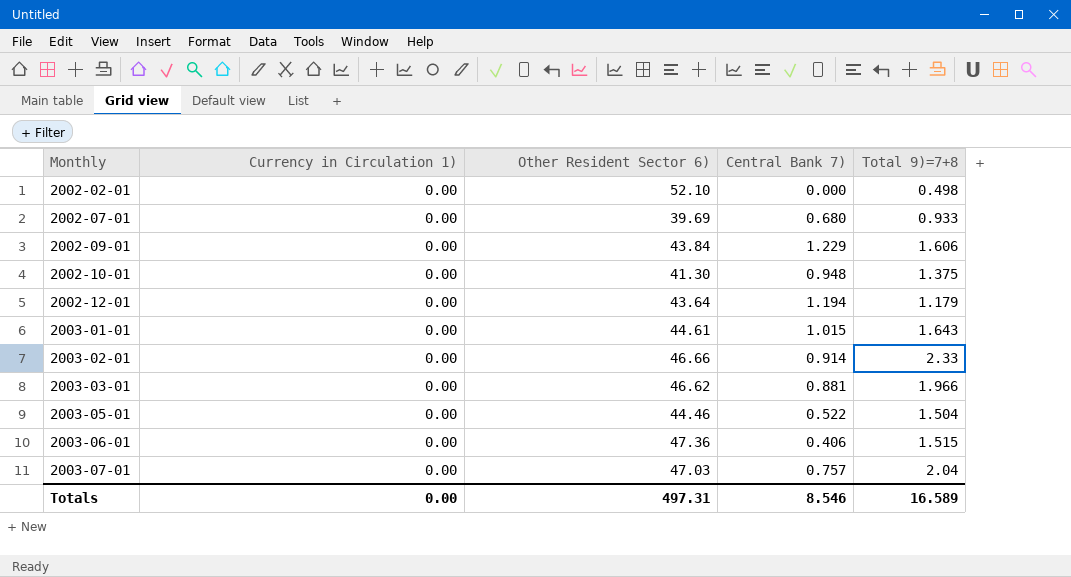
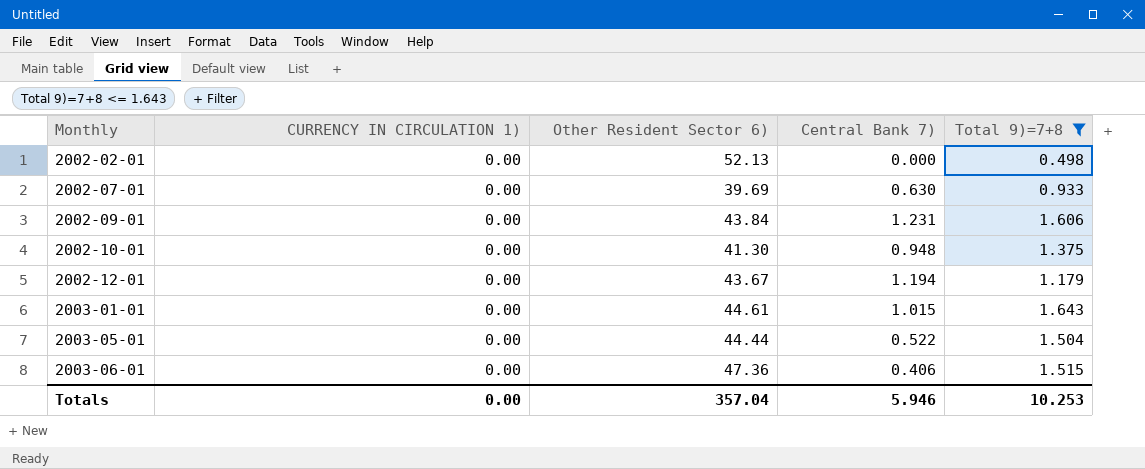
filter: none -> Total 9)=7+8 <= 1.643
column name: Currency in Circulation 1) -> CURRENCY IN CIRCULATION 1)
2002-02-01 | Other Resident Sector 6): 52.10 -> 52.13
2002-07-01 | Central Bank 7): 0.680 -> 0.630
2002-09-01 | Central Bank 7): 1.229 -> 1.231
2002-12-01 | Other Resident Sector 6): 43.64 -> 43.67
2003-05-01 | Other Resident Sector 6): 44.46 -> 44.44
Totals | Other Resident Sector 6): 497.31 -> 357.04
Totals | Central Bank 7): 8.546 -> 5.946
Totals | Total 9)=7+8: 16.589 -> 10.253

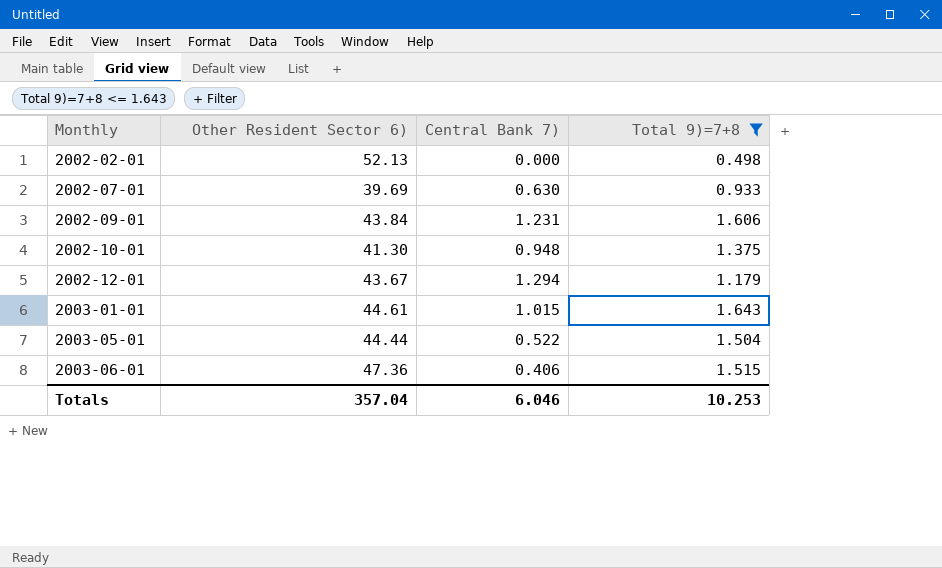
column CURRENCY IN CIRCULATION 1) | position: 2 -> none
2002-12-01 | Central Bank 7): 1.194 -> 1.294
Totals | Central Bank 7): 5.946 -> 6.046

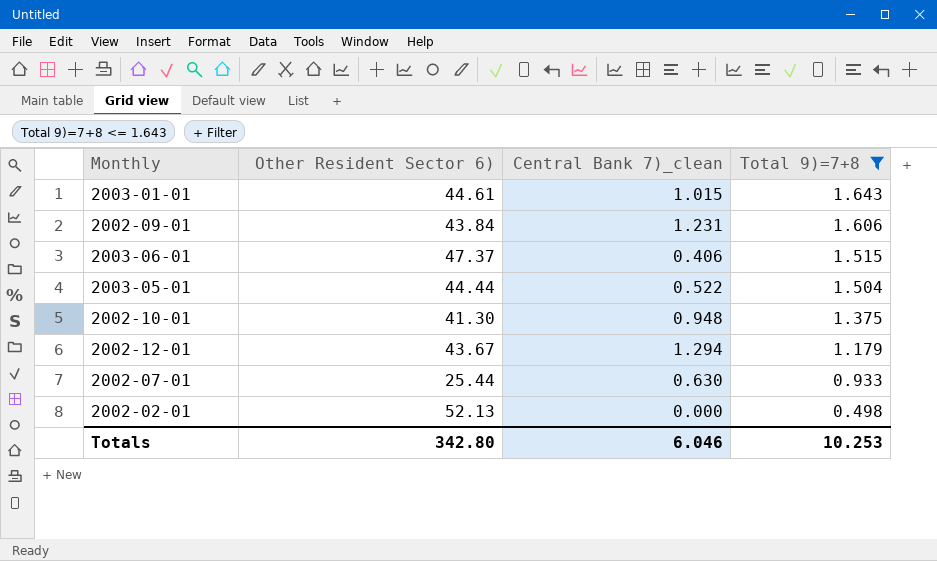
row order: Monthly ascending -> Total 9)=7+8 descending
column name: Central Bank 7) -> Central Bank 7)_clean
2003-06-01 | Other Resident Sector 6): 47.36 -> 47.37
2002-07-01 | Other Resident Sector 6): 39.69 -> 25.44
Totals | Other Resident Sector 6): 357.04 -> 342.80

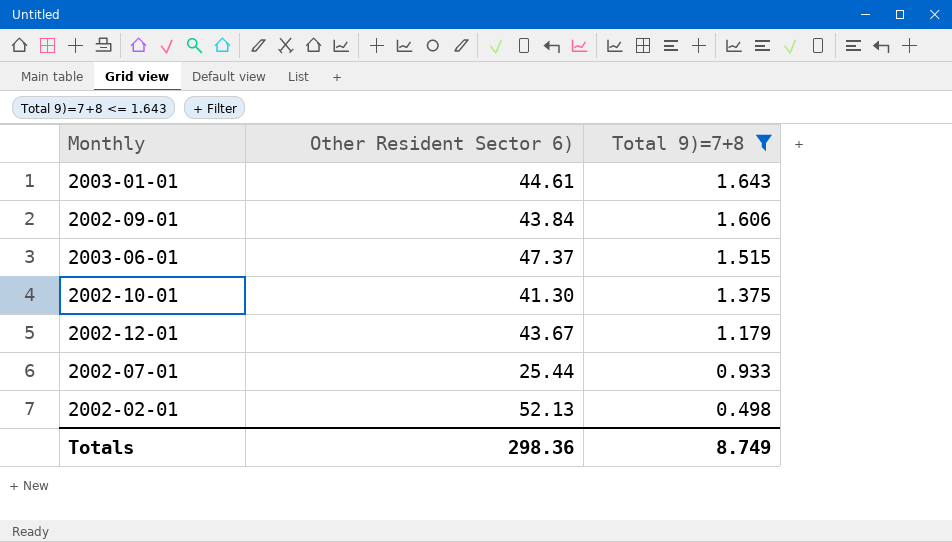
column Central Bank 7)_clean | position: 3 -> none
row 2003-05-01: 44.44 | 0.522 | 1.504 -> none
Totals | Other Resident Sector 6): 342.80 -> 298.36
Totals | Total 9)=7+8: 10.253 -> 8.749

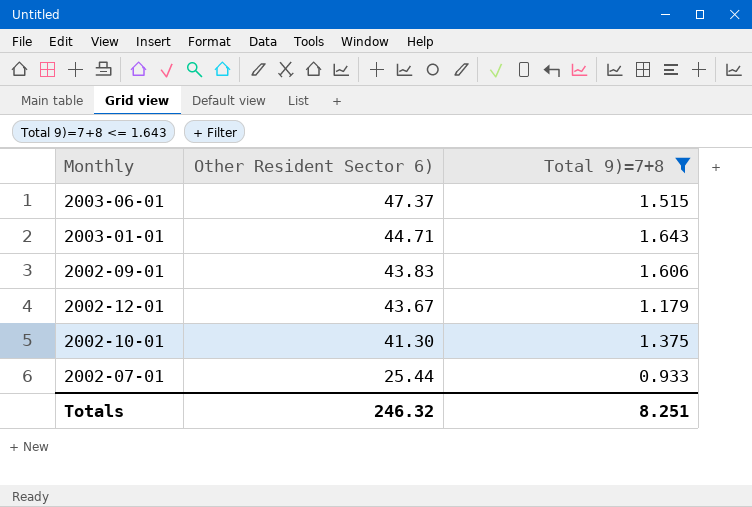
row order: Total 9)=7+8 descending -> Other Resident Sector 6) descending
row 2002-02-01: 52.13 | 0.498 -> none
2003-01-01 | Other Resident Sector 6): 44.61 -> 44.71
2002-09-01 | Other Resident Sector 6): 43.84 -> 43.83
Totals | Other Resident Sector 6): 298.36 -> 246.32
Totals | Total 9)=7+8: 8.749 -> 8.251

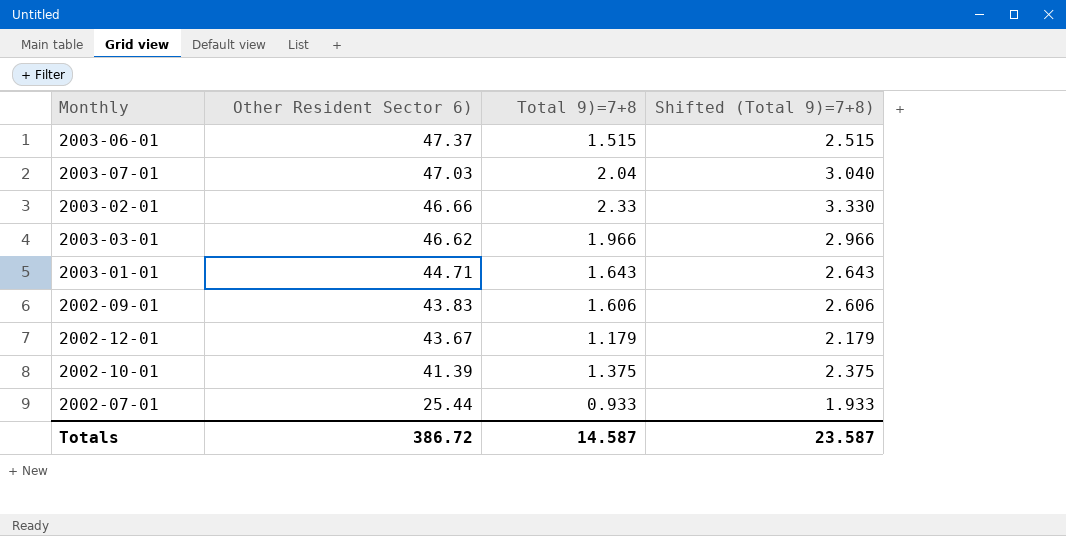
filter: Total 9)=7+8 <= 1.643 -> none
column Shifted (Total 9)=7+8) | formula: none -> [Total 9)=7+8] + 1
2002-10-01 | Other Resident Sector 6): 41.30 -> 41.39
Totals | Other Resident Sector 6): 246.32 -> 386.72
Totals | Total 9)=7+8: 8.251 -> 14.587

